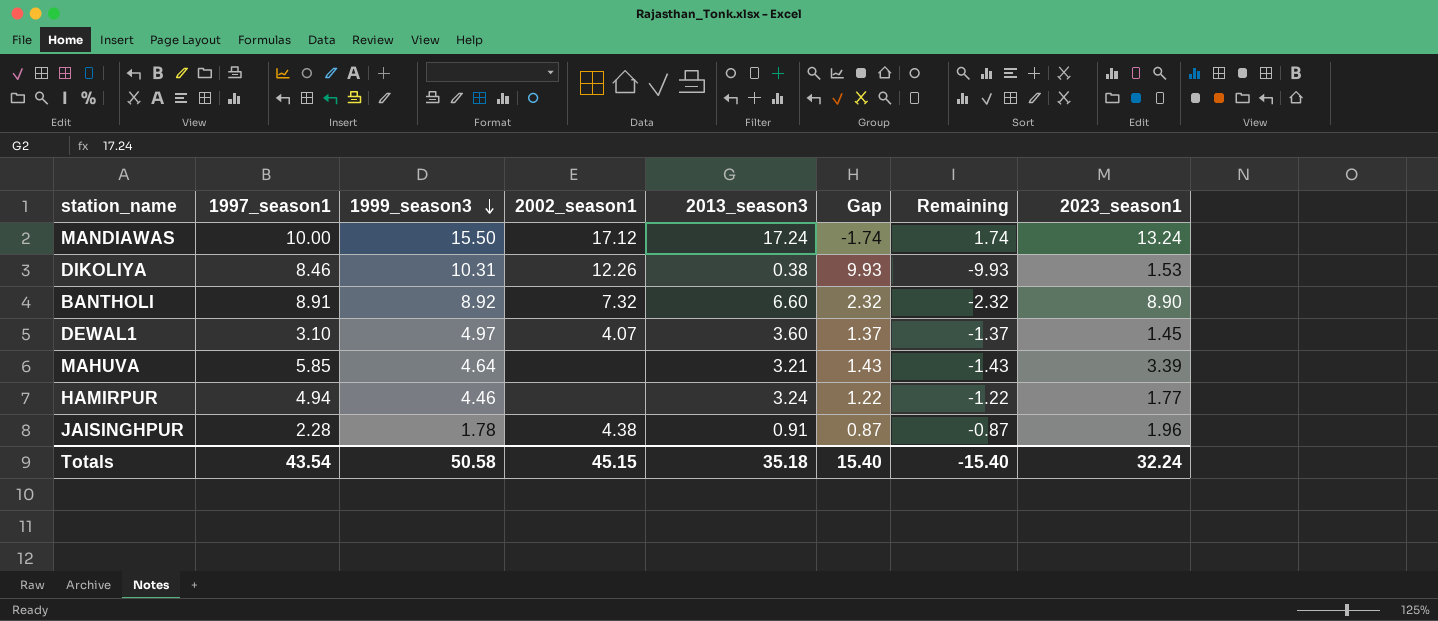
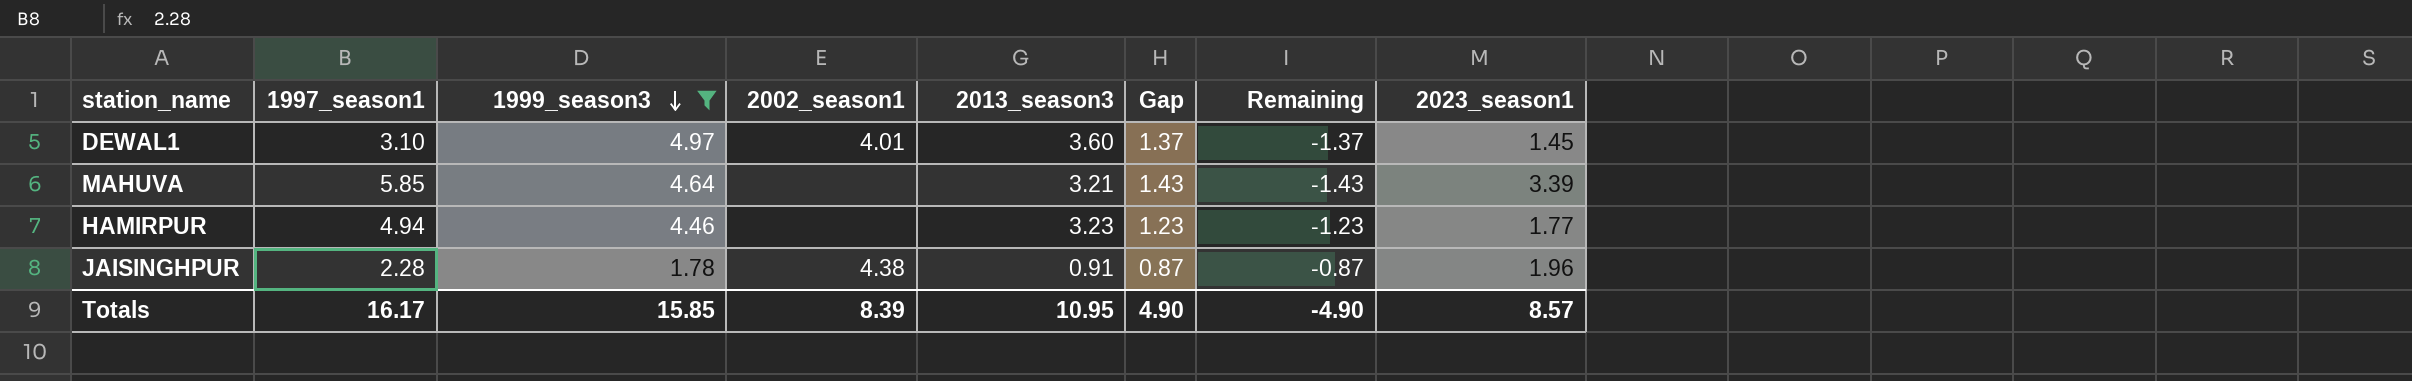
filter: none -> 1999_season3 <= 4.97
DEWAL1 | 2002_season1: 4.07 -> 4.01
HAMIRPUR | 2013_season3: 3.24 -> 3.23
HAMIRPUR | Gap: 1.22 -> 1.23
HAMIRPUR | Remaining: -1.22 -> -1.23
Totals | 1997_season1: 43.54 -> 16.17
Totals | 1999_season3: 50.58 -> 15.85
Totals | 2002_season1: 45.15 -> 8.39
Totals | 2013_season3: 35.18 -> 10.95
Totals | Gap: 15.40 -> 4.90
Totals | Remaining: -15.40 -> -4.90
Totals | 2023_season1: 32.24 -> 8.57

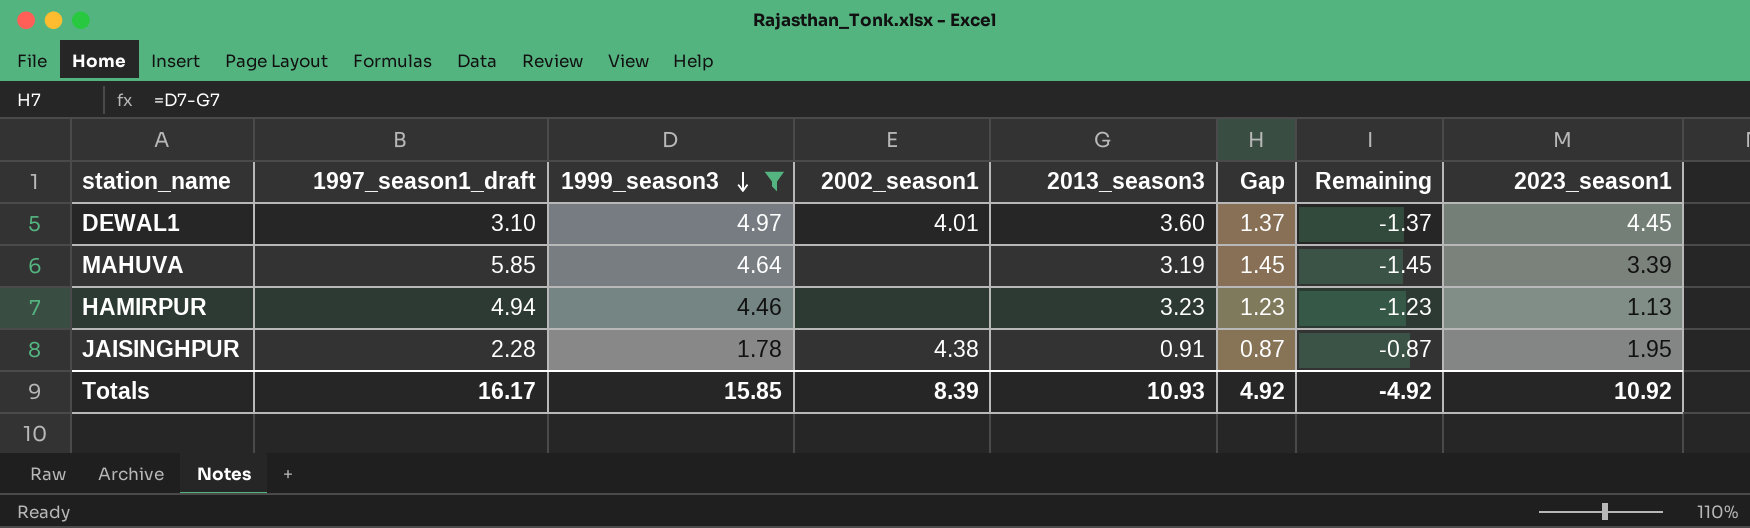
column name: 1997_season1 -> 1997_season1_draft
DEWAL1 | 2023_season1: 1.45 -> 4.45
MAHUVA | 2013_season3: 3.21 -> 3.19
MAHUVA | Gap: 1.43 -> 1.45
MAHUVA | Remaining: -1.43 -> -1.45
HAMIRPUR | 2023_season1: 1.77 -> 1.13
JAISINGHPUR | 2023_season1: 1.96 -> 1.95
Totals | 2013_season3: 10.95 -> 10.93
Totals | Gap: 4.90 -> 4.92
Totals | Remaining: -4.90 -> -4.92
Totals | 2023_season1: 8.57 -> 10.92

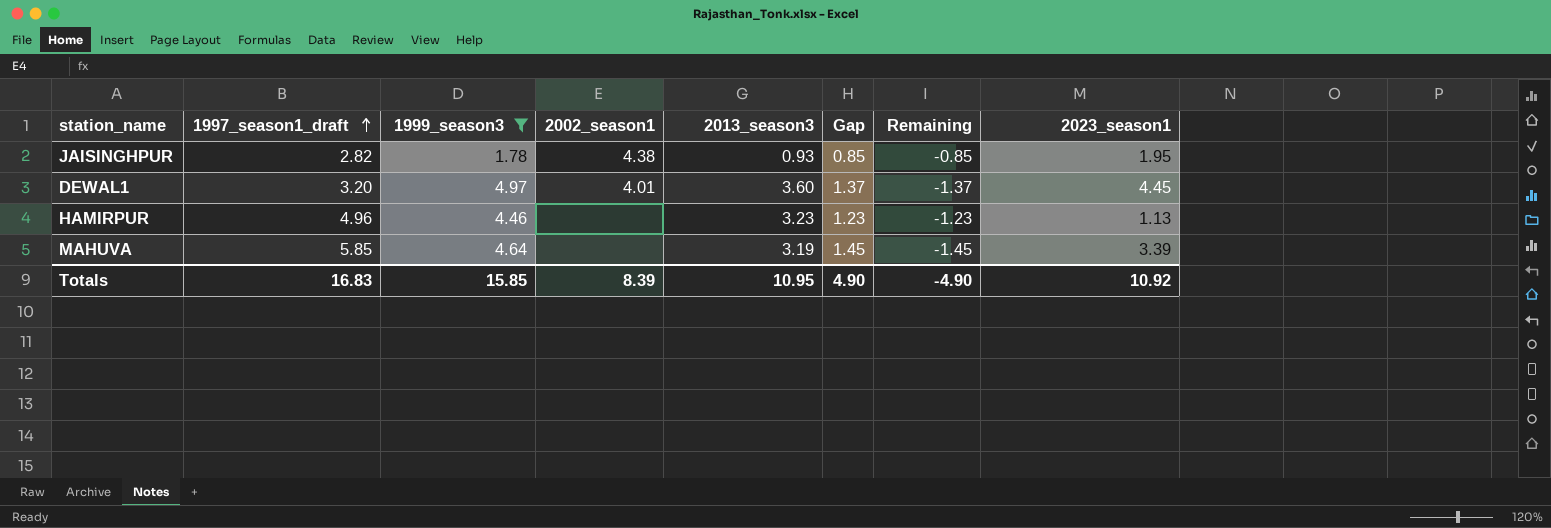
row order: 1999_season3 descending -> 1997_season1_draft ascending
JAISINGHPUR | 1997_season1_draft: 2.28 -> 2.82
JAISINGHPUR | 2013_season3: 0.91 -> 0.93
JAISINGHPUR | Gap: 0.87 -> 0.85
JAISINGHPUR | Remaining: -0.87 -> -0.85
DEWAL1 | 1997_season1_draft: 3.10 -> 3.20
HAMIRPUR | 1997_season1_draft: 4.94 -> 4.96
Totals | 1997_season1_draft: 16.17 -> 16.83
Totals | 2013_season3: 10.93 -> 10.95
Totals | Gap: 4.92 -> 4.90
Totals | Remaining: -4.92 -> -4.90

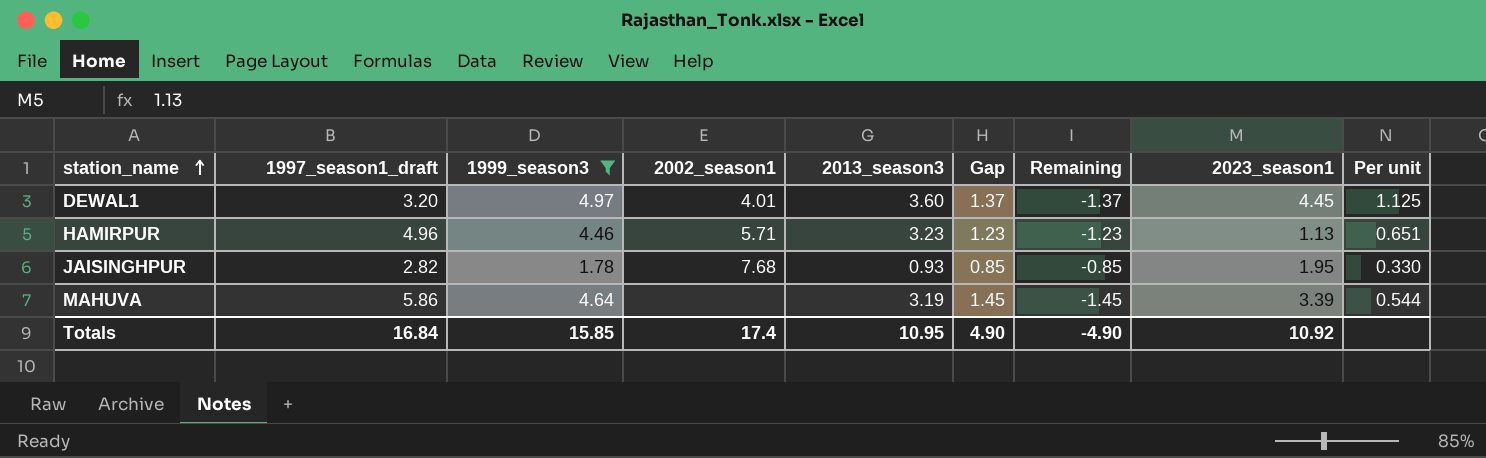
row order: 1997_season1_draft ascending -> station_name ascending
column Per unit | formula: none -> [2013_season3] / [1997_season1_draft]
HAMIRPUR | 2002_season1: none -> 5.71
JAISINGHPUR | 2002_season1: 4.38 -> 7.68
MAHUVA | 1997_season1_draft: 5.85 -> 5.86
Totals | 1997_season1_draft: 16.83 -> 16.84
Totals | 2002_season1: 8.39 -> 17.4

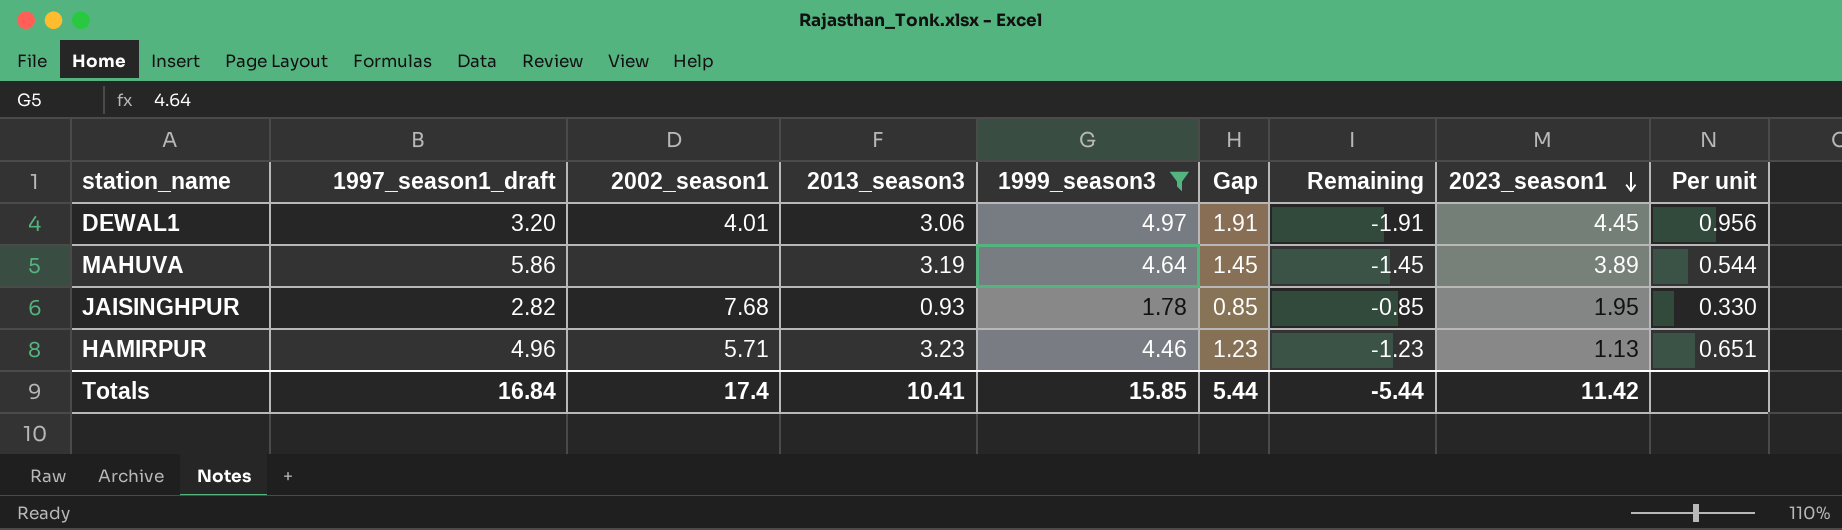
row order: station_name ascending -> 2023_season1 descending
column 1999_season3 | position: 3 -> 5
DEWAL1 | 2013_season3: 3.60 -> 3.06
DEWAL1 | Gap: 1.37 -> 1.91
DEWAL1 | Remaining: -1.37 -> -1.91
DEWAL1 | Per unit: 1.125 -> 0.956
MAHUVA | 2023_season1: 3.39 -> 3.89
Totals | 2013_season3: 10.95 -> 10.41
Totals | Gap: 4.90 -> 5.44
Totals | Remaining: -4.90 -> -5.44
Totals | 2023_season1: 10.92 -> 11.42

